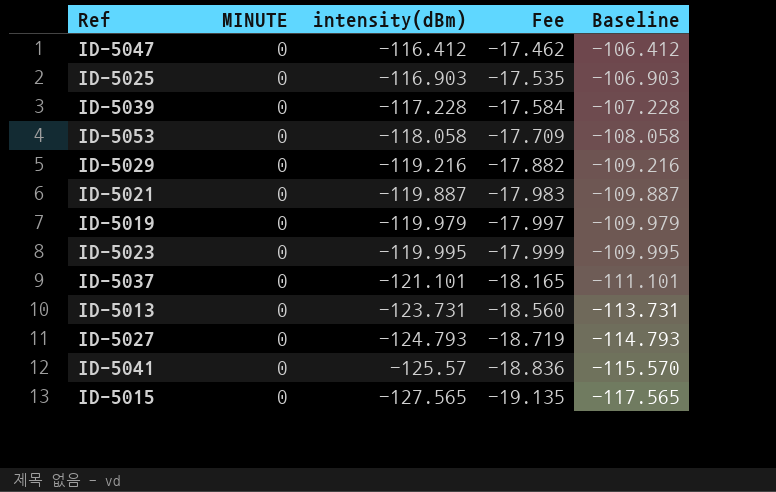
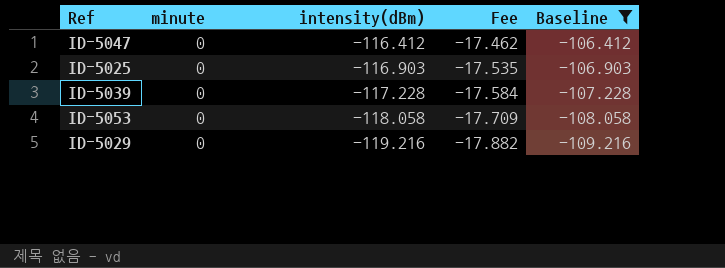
filter: none -> Baseline >= -109.216
column name: MINUTE -> minute

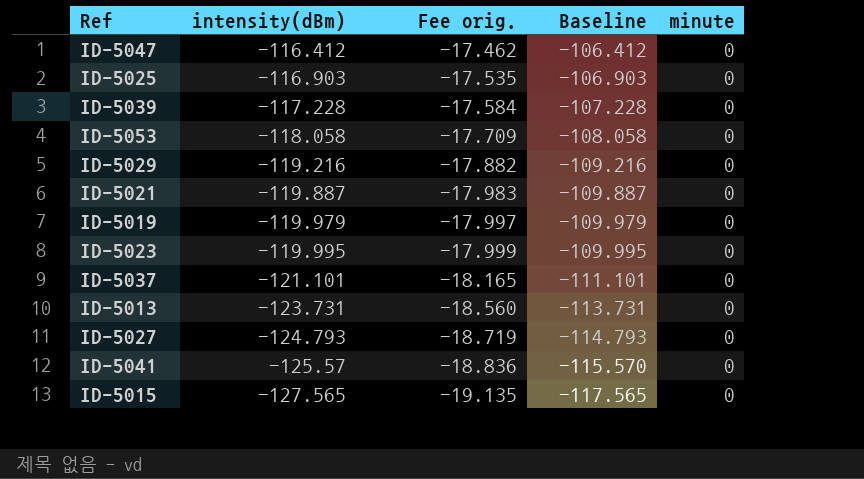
filter: Baseline >= -109.216 -> none
column name: Fee -> Fee orig.
column minute | position: 2 -> 5

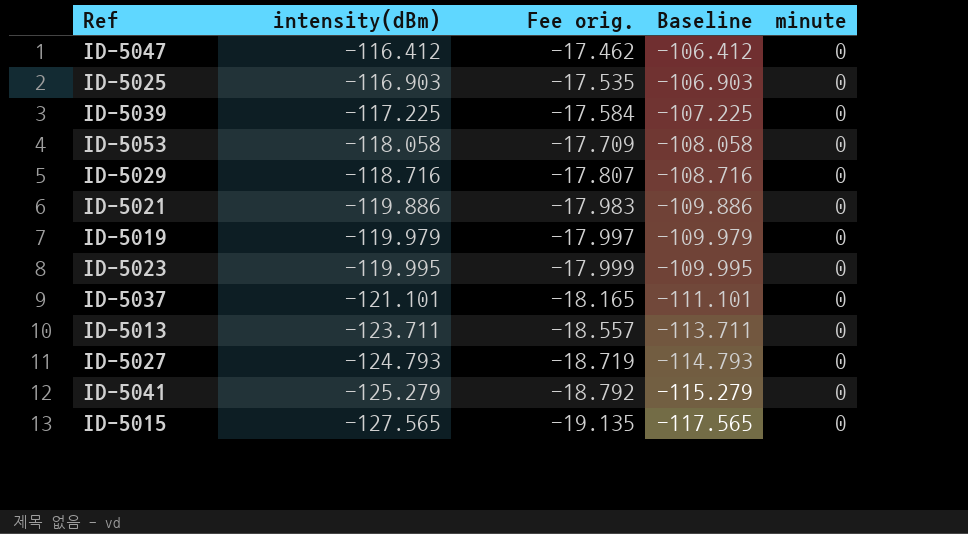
ID-5039 | intensity(dBm): -117.228 -> -117.225
ID-5039 | Baseline: -107.228 -> -107.225
ID-5029 | intensity(dBm): -119.216 -> -118.716
ID-5029 | Fee orig.: -17.882 -> -17.807
ID-5029 | Baseline: -109.216 -> -108.716
ID-5021 | intensity(dBm): -119.887 -> -119.886
ID-5021 | Baseline: -109.887 -> -109.886
ID-5013 | intensity(dBm): -123.731 -> -123.711
ID-5013 | Fee orig.: -18.560 -> -18.557
ID-5013 | Baseline: -113.731 -> -113.711
ID-5041 | intensity(dBm): -125.57 -> -125.279
ID-5041 | Fee orig.: -18.836 -> -18.792
ID-5041 | Baseline: -115.570 -> -115.279

